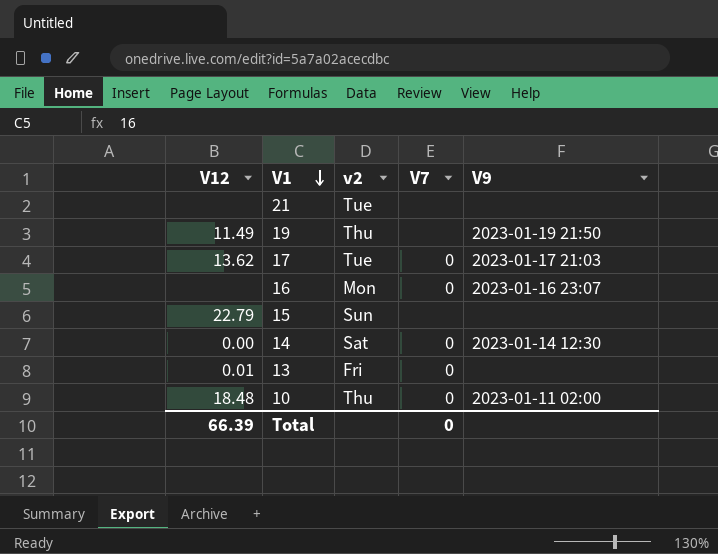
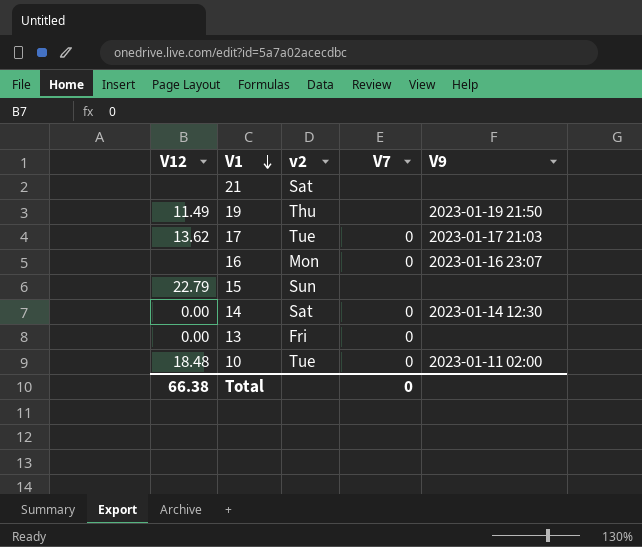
21 | v2: Tue -> Sat
13 | V12: 0.01 -> 0.00
10 | v2: Thu -> Tue
Total | V12: 66.39 -> 66.38

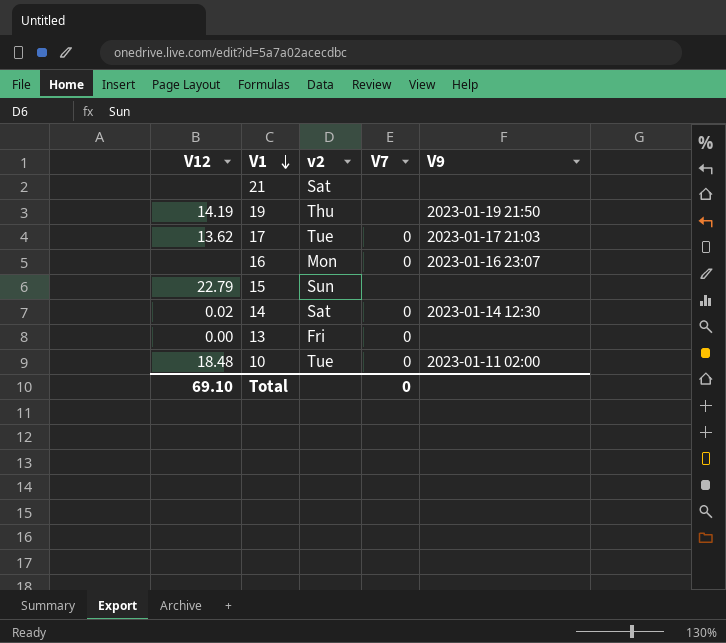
19 | V12: 11.49 -> 14.19
14 | V12: 0.00 -> 0.02
Total | V12: 66.38 -> 69.10

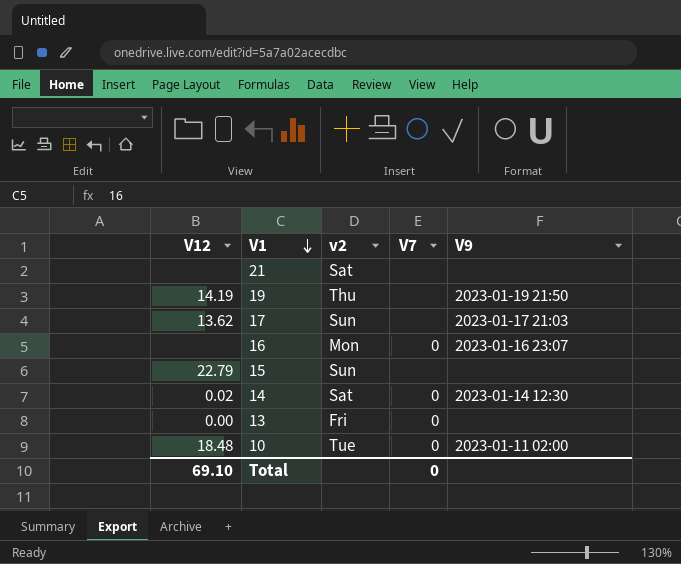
17 | v2: Tue -> Sun
17 | V7: 0 -> none

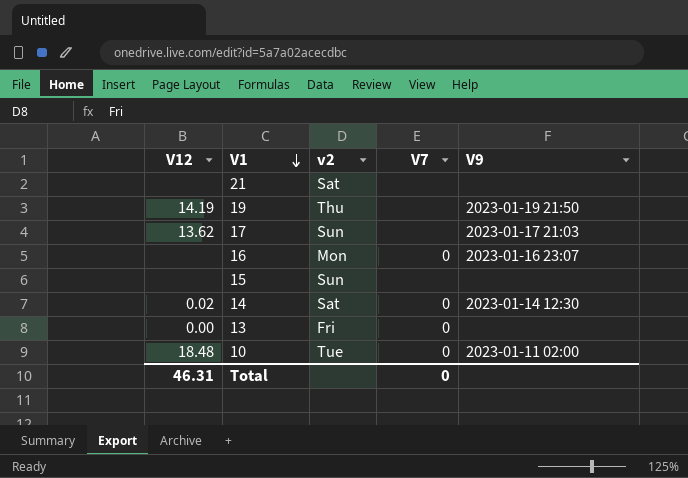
15 | V12: 22.79 -> none
Total | V12: 69.10 -> 46.31

